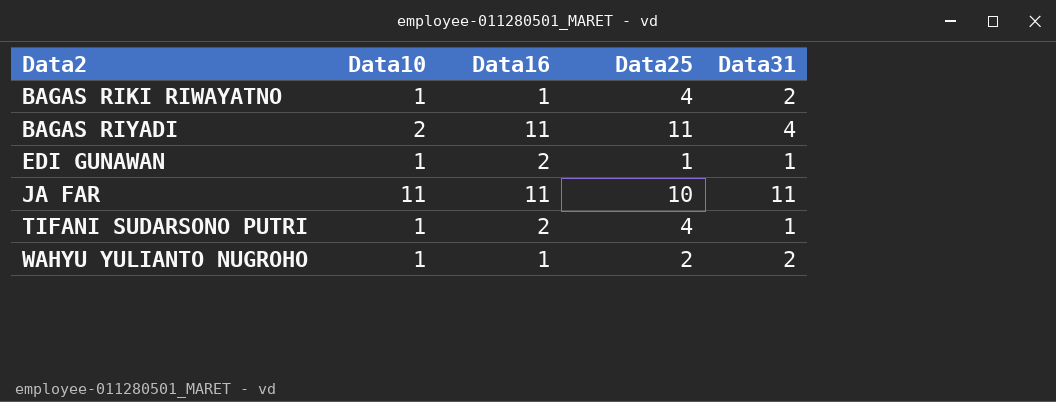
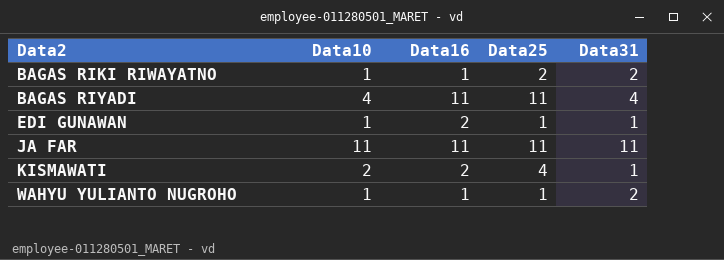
row TIFANI SUDARSONO PUTRI: 1 | 2 | 4 | 1 -> none
BAGAS RIKI RIWAYATNO | Data25: 4 -> 2
BAGAS RIYADI | Data10: 2 -> 4
JA FAR | Data25: 10 -> 11
row KISMAWATI: none -> 2 | 2 | 4 | 1
WAHYU YULIANTO NUGROHO | Data25: 2 -> 1

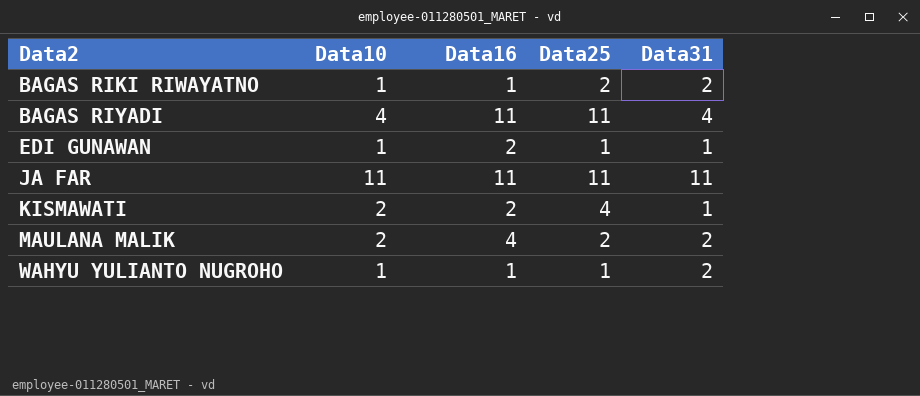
row MAULANA MALIK: none -> 2 | 4 | 2 | 2

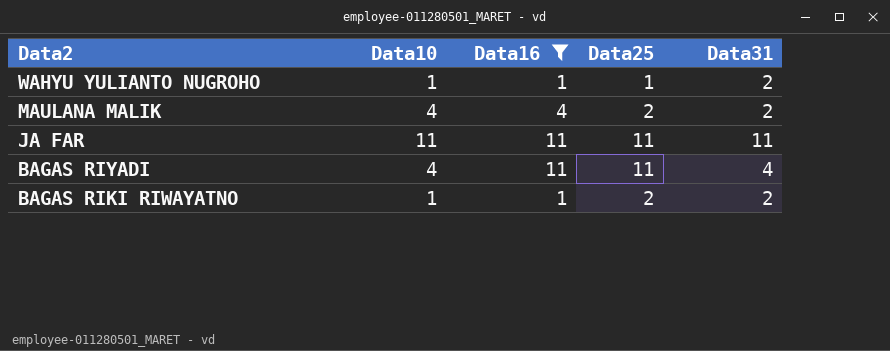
filter: none -> Data16 != 2
row order: Data2 ascending -> Data2 descending
MAULANA MALIK | Data10: 2 -> 4

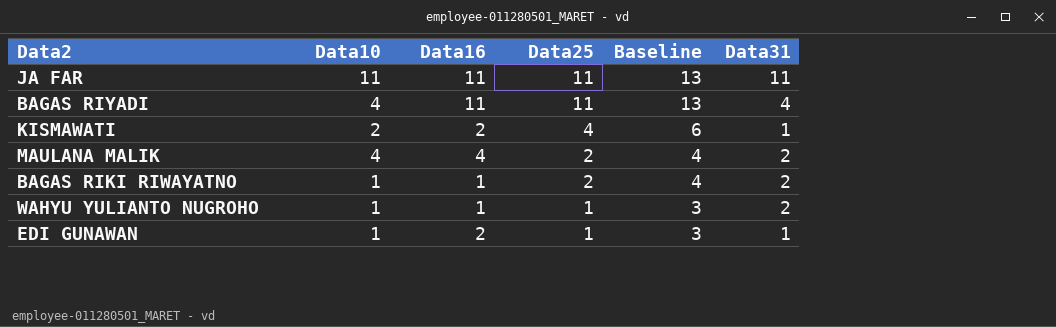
filter: Data16 != 2 -> none
row order: Data2 descending -> Data25 descending
column Baseline | formula: none -> [Data25] + 2

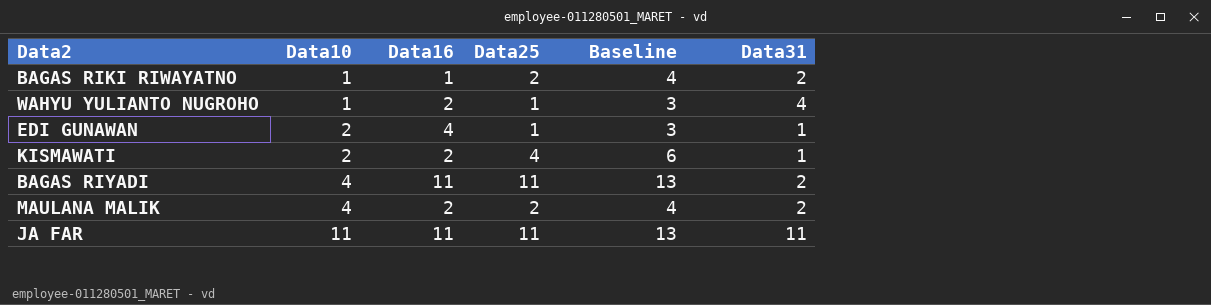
row order: Data25 descending -> Data10 ascending
WAHYU YULIANTO NUGROHO | Data16: 1 -> 2
WAHYU YULIANTO NUGROHO | Data31: 2 -> 4
EDI GUNAWAN | Data10: 1 -> 2
EDI GUNAWAN | Data16: 2 -> 4
BAGAS RIYADI | Data31: 4 -> 2
MAULANA MALIK | Data16: 4 -> 2

